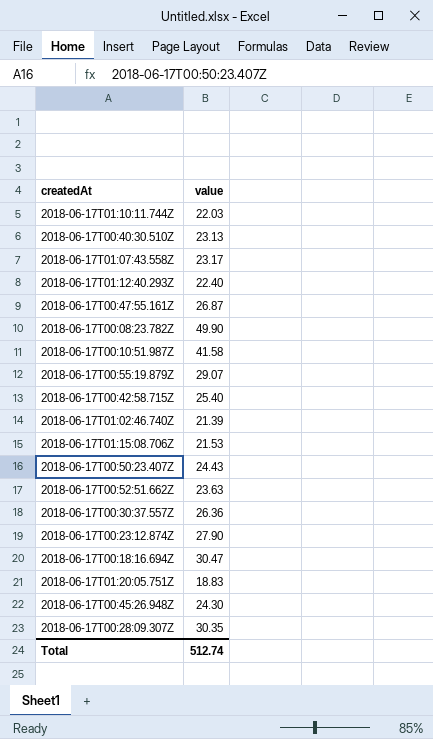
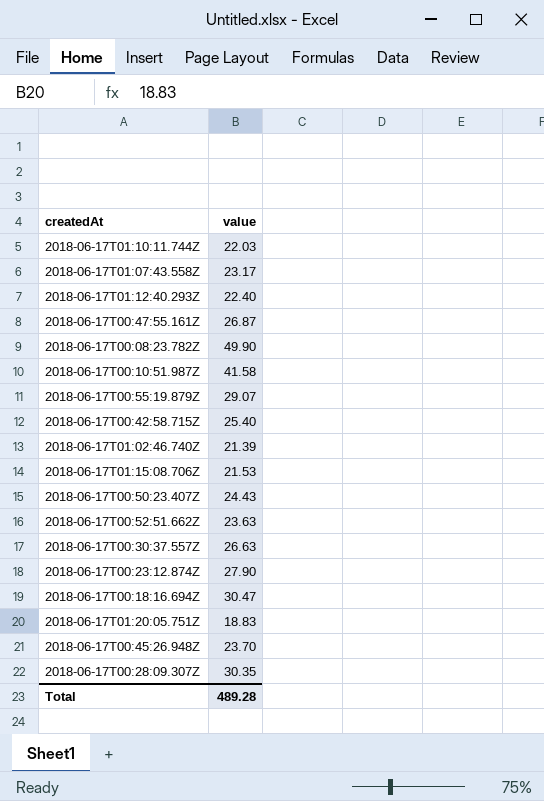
row 2018-06-17T00:40:30.510Z: 23.13 -> none
2018-06-17T00:30:37.557Z | value: 26.36 -> 26.63
2018-06-17T00:45:26.948Z | value: 24.30 -> 23.70
Total | value: 512.74 -> 489.28

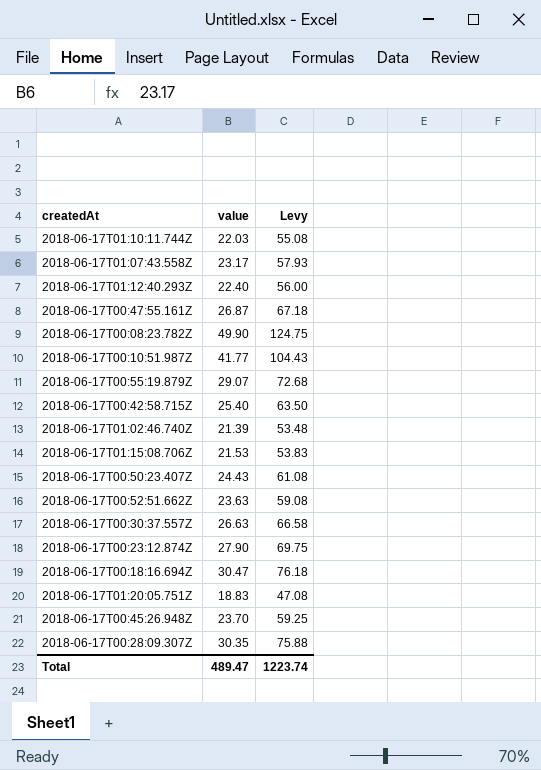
column Levy | formula: none -> [value] * 2.5
2018-06-17T00:10:51.987Z | value: 41.58 -> 41.77
Total | value: 489.28 -> 489.47

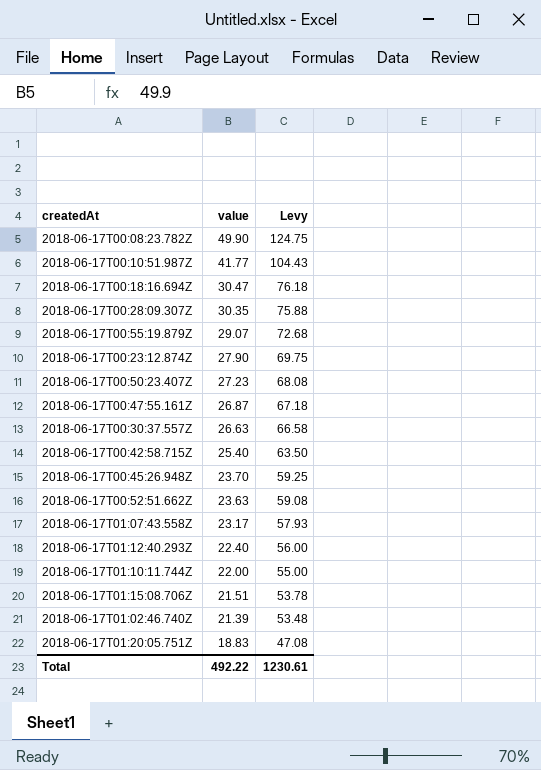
row order: none -> value descending
2018-06-17T00:50:23.407Z | value: 24.43 -> 27.23
2018-06-17T00:50:23.407Z | Levy: 61.08 -> 68.08
2018-06-17T01:10:11.744Z | value: 22.03 -> 22.00
2018-06-17T01:10:11.744Z | Levy: 55.08 -> 55.00
2018-06-17T01:15:08.706Z | value: 21.53 -> 21.51
2018-06-17T01:15:08.706Z | Levy: 53.83 -> 53.78
Total | value: 489.47 -> 492.22
Total | Levy: 1223.74 -> 1230.61

